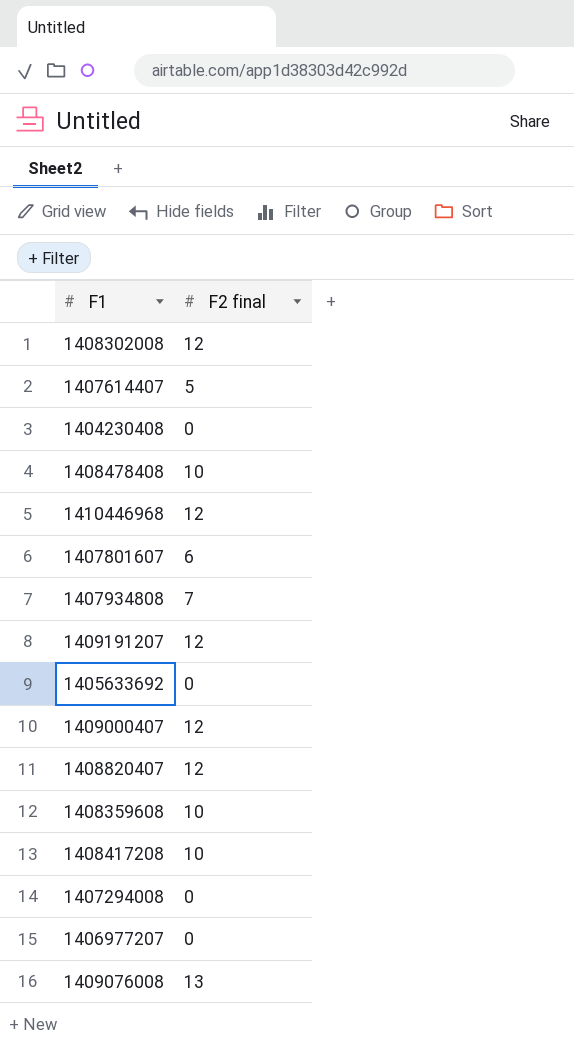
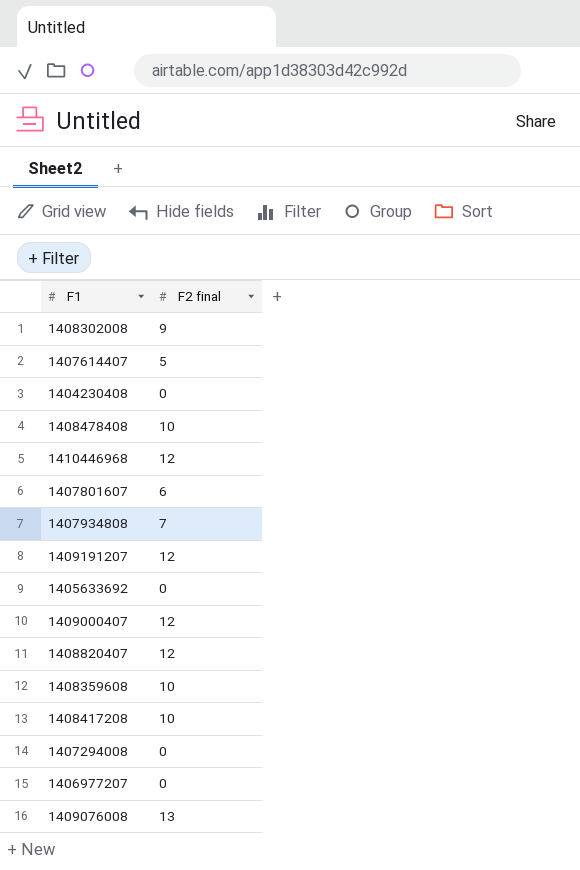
1408302008 | F2 final: 12 -> 9

